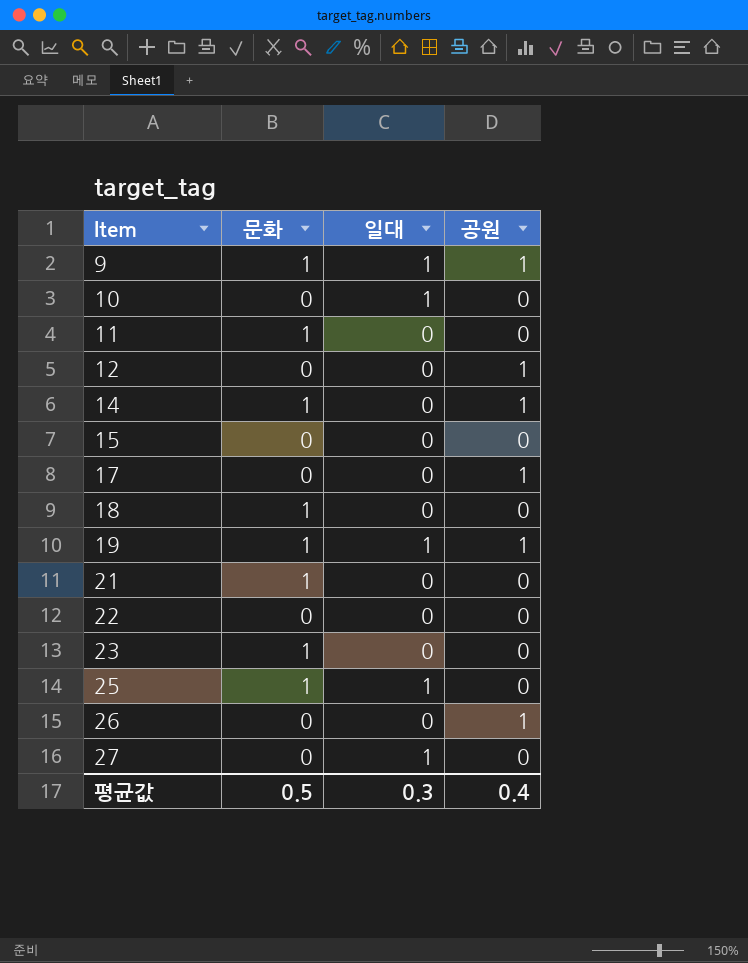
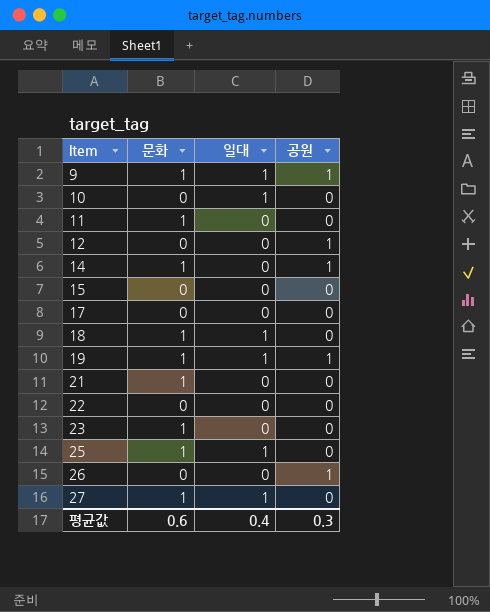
17 | 공원: 1 -> 0
18 | 일대: 0 -> 1
27 | 문화: 0 -> 1
평균값 | 문화: 0.5 -> 0.6
평균값 | 일대: 0.3 -> 0.4
평균값 | 공원: 0.4 -> 0.3

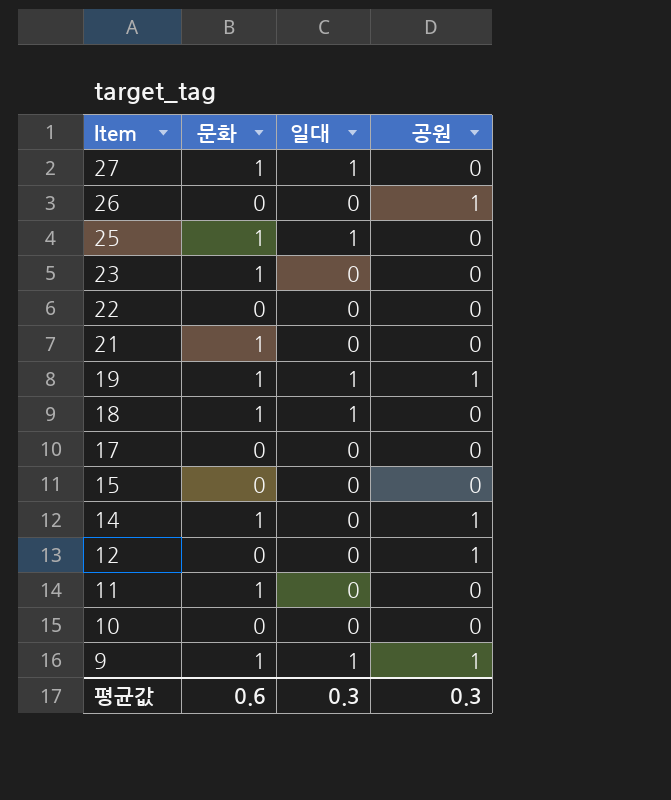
row order: Item ascending -> Item descending
10 | 일대: 1 -> 0
평균값 | 일대: 0.4 -> 0.3

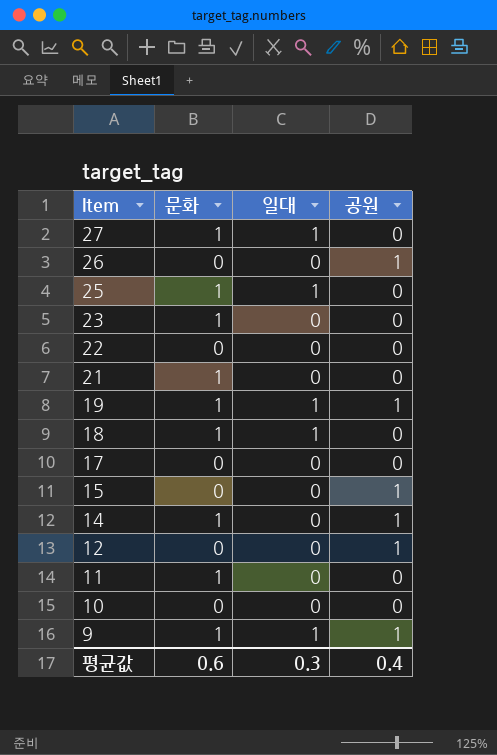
15 | 공원: 0 -> 1
평균값 | 공원: 0.3 -> 0.4

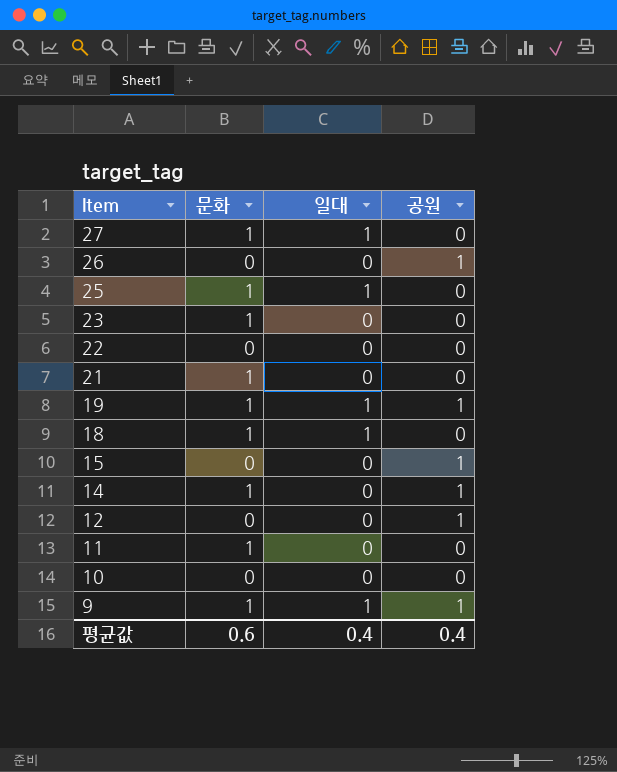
row 17: 0 | 0 | 0 -> none
평균값 | 일대: 0.3 -> 0.4

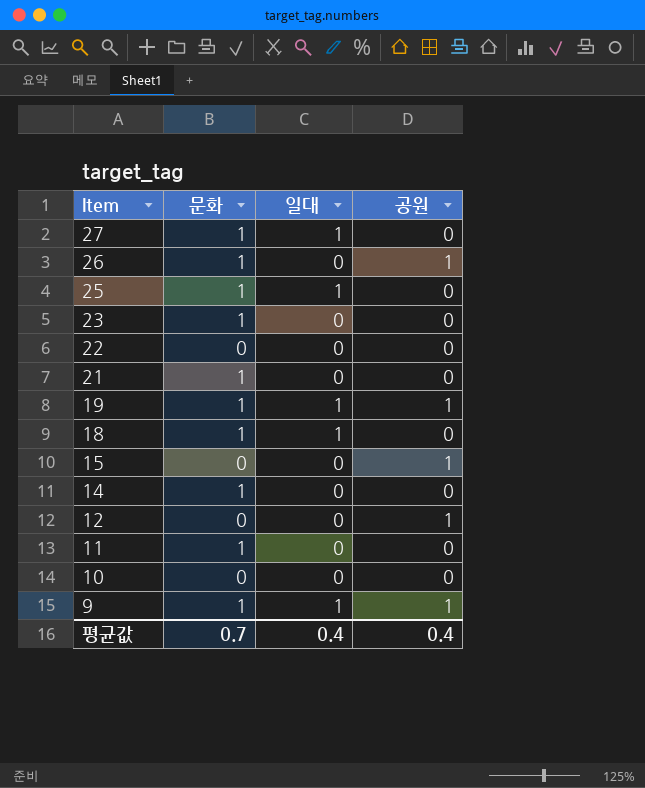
26 | 문화: 0 -> 1
14 | 공원: 1 -> 0
평균값 | 문화: 0.6 -> 0.7

